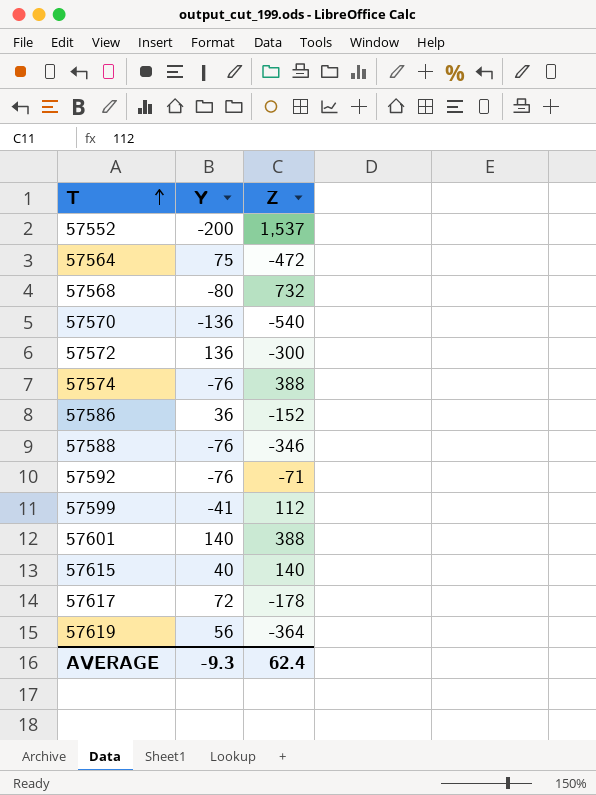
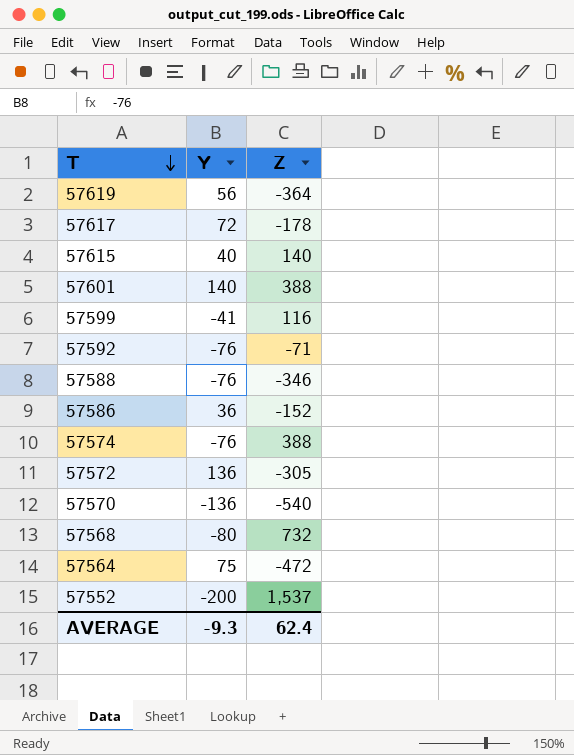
row order: T ascending -> T descending
57599 | Z: 112 -> 116
57572 | Z: -300 -> -305

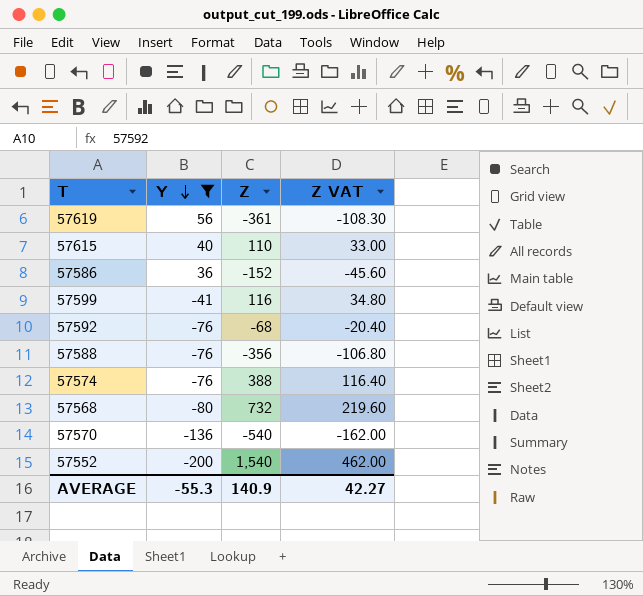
filter: none -> Y <= 56
row order: T descending -> Y descending
column Z VAT | formula: none -> [Z] * 0.3
57619 | Z: -364 -> -361
57615 | Z: 140 -> 110
57592 | Z: -71 -> -68
57588 | Z: -346 -> -356
57552 | Z: 1,537 -> 1,540
AVERAGE | Y: -9.3 -> -55.3
AVERAGE | Z: 62.4 -> 140.9

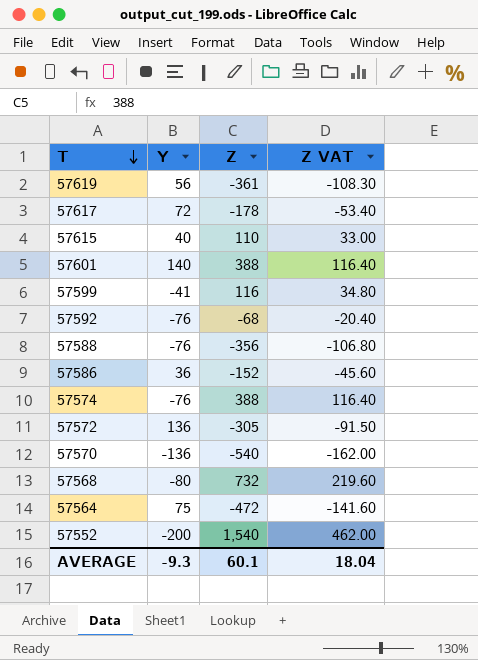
filter: Y <= 56 -> none
row order: Y descending -> T descending
AVERAGE | Y: -55.3 -> -9.3
AVERAGE | Z: 140.9 -> 60.1
AVERAGE | Z VAT: 42.27 -> 18.04

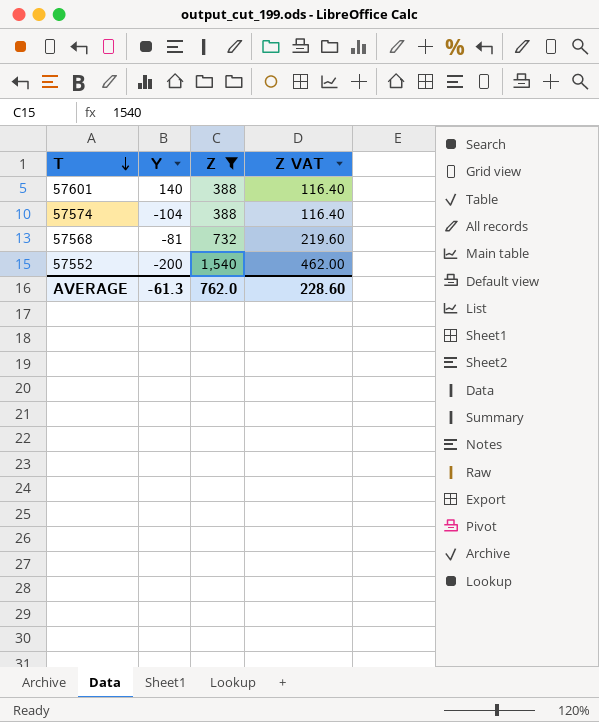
filter: none -> Z >= 388
57574 | Y: -76 -> -104
57568 | Y: -80 -> -81
AVERAGE | Y: -9.3 -> -61.3
AVERAGE | Z: 60.1 -> 762.0
AVERAGE | Z VAT: 18.04 -> 228.60

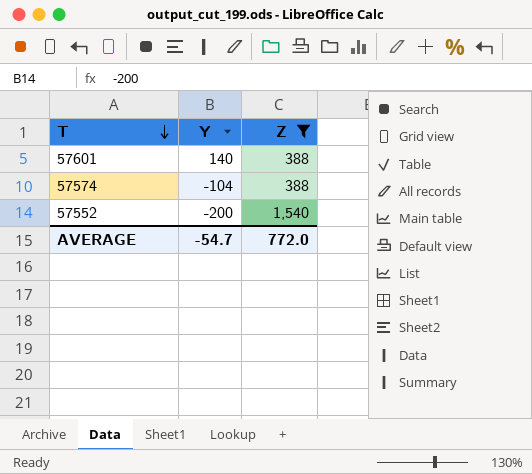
column Z VAT | formula: [Z] * 0.3 -> none
row 57568: -81 | 732 | 219.60 -> none
AVERAGE | Y: -61.3 -> -54.7
AVERAGE | Z: 762.0 -> 772.0

